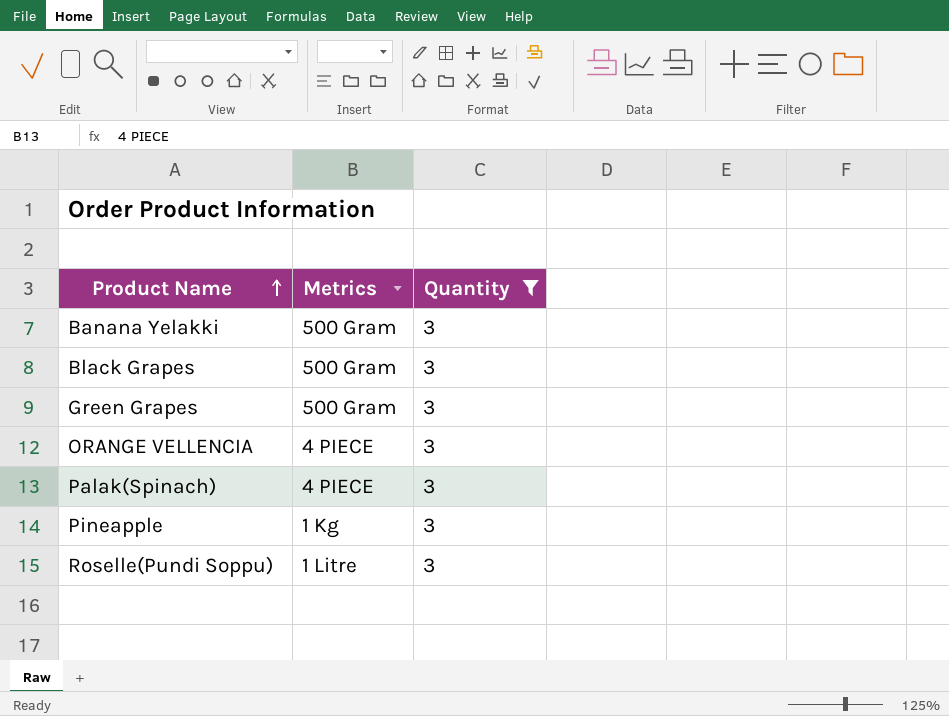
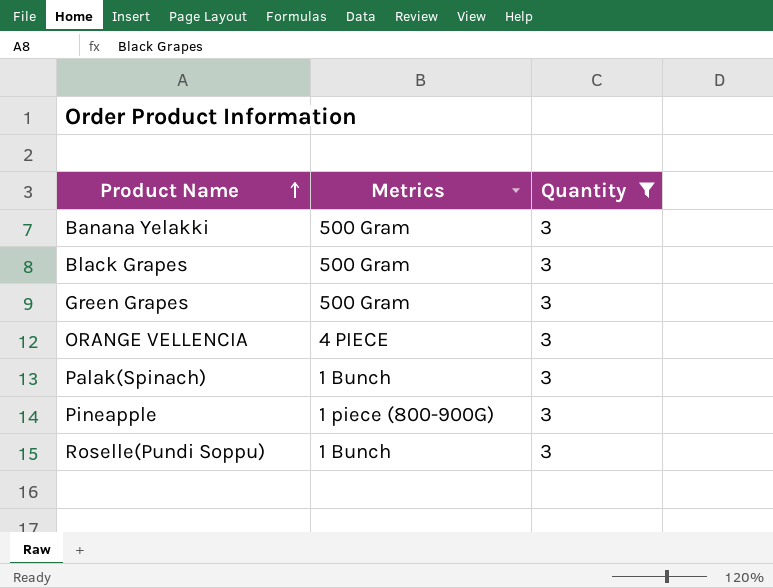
Palak(Spinach) | Metrics: 4 PIECE -> 1 Bunch
Pineapple | Metrics: 1 Kg -> 1 piece (800-900G)
Roselle(Pundi Soppu) | Metrics: 1 Litre -> 1 Bunch

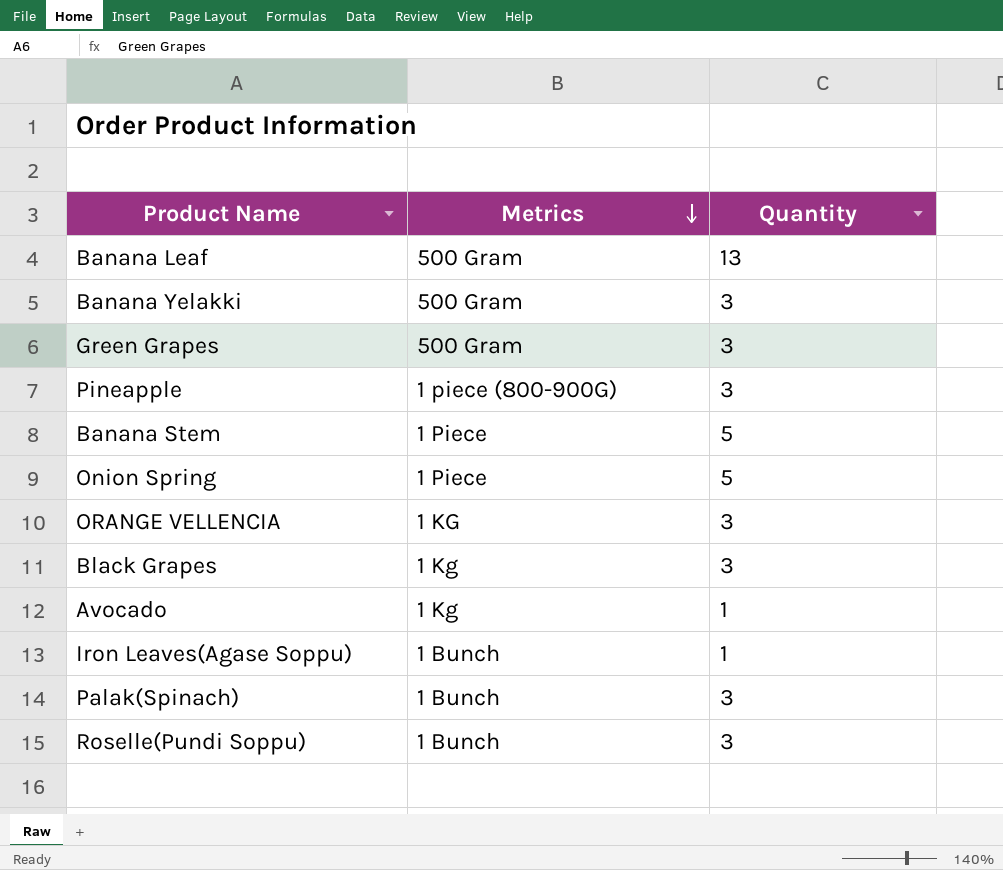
filter: Quantity = 3 -> none
row order: Product Name ascending -> Metrics descending
ORANGE VELLENCIA | Metrics: 4 PIECE -> 1 KG
Black Grapes | Metrics: 500 Gram -> 1 Kg

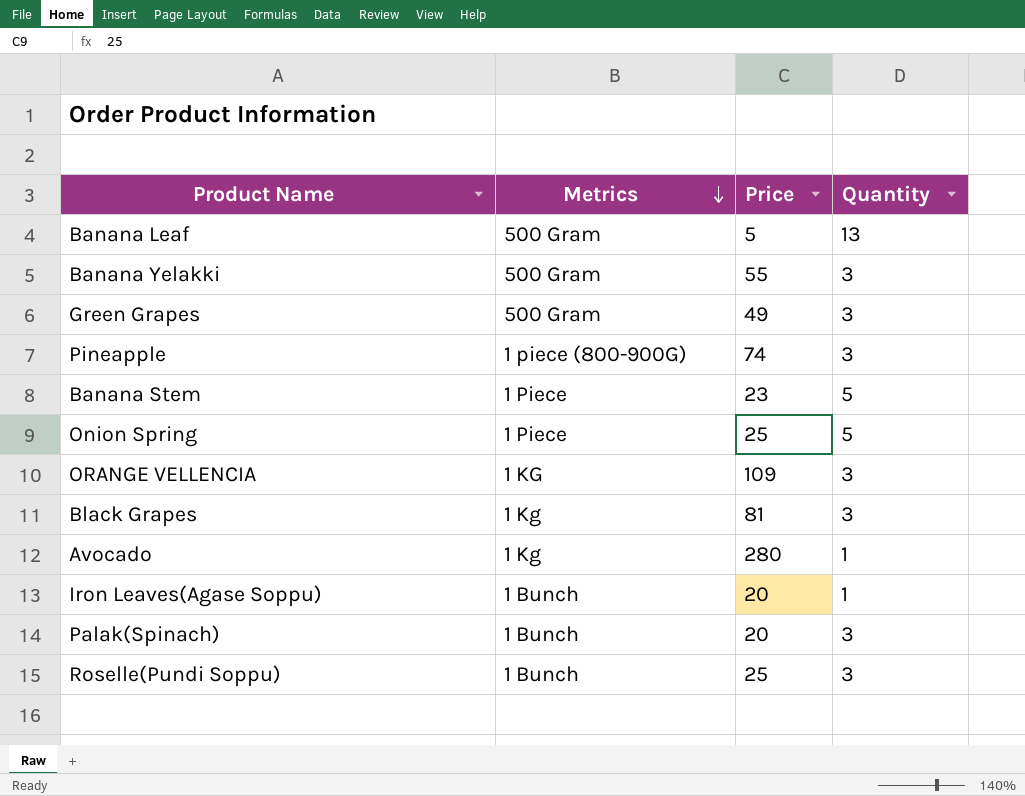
column Price | position: none -> 3

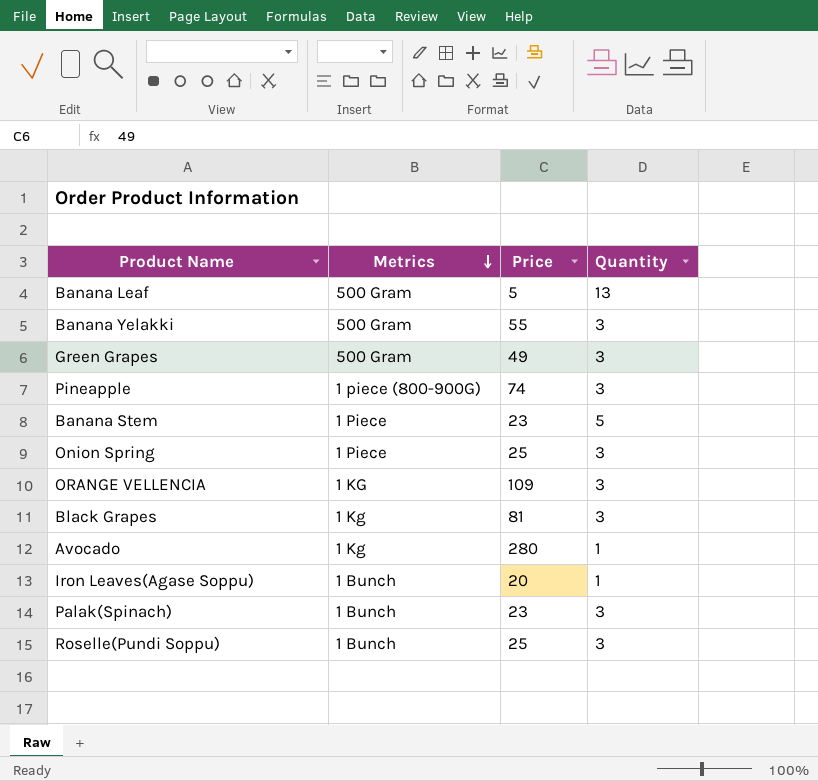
Onion Spring | Quantity: 5 -> 3
Palak(Spinach) | Price: 20 -> 23

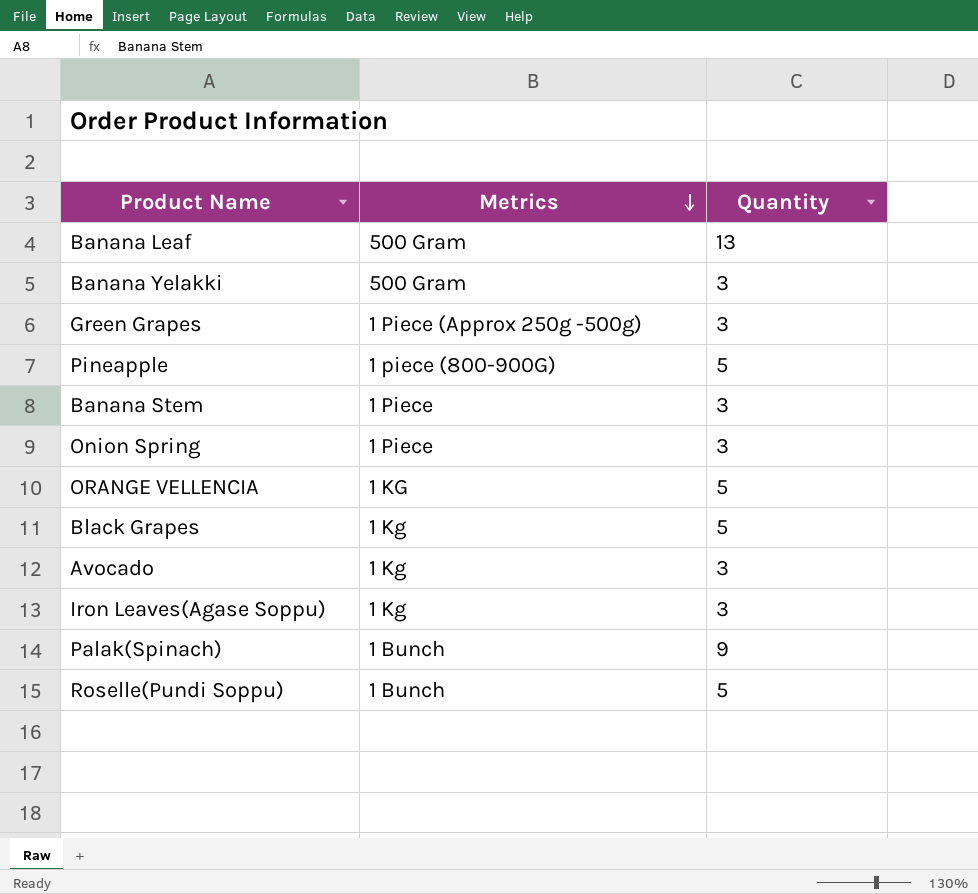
column Price | position: 3 -> none
Green Grapes | Metrics: 500 Gram -> 1 Piece (Approx 250g -500g)
Pineapple | Quantity: 3 -> 5
Banana Stem | Quantity: 5 -> 3
ORANGE VELLENCIA | Quantity: 3 -> 5
Black Grapes | Quantity: 3 -> 5
Avocado | Quantity: 1 -> 3
Iron Leaves(Agase Soppu) | Metrics: 1 Bunch -> 1 Kg
Iron Leaves(Agase Soppu) | Quantity: 1 -> 3
Palak(Spinach) | Quantity: 3 -> 9
Roselle(Pundi Soppu) | Quantity: 3 -> 5

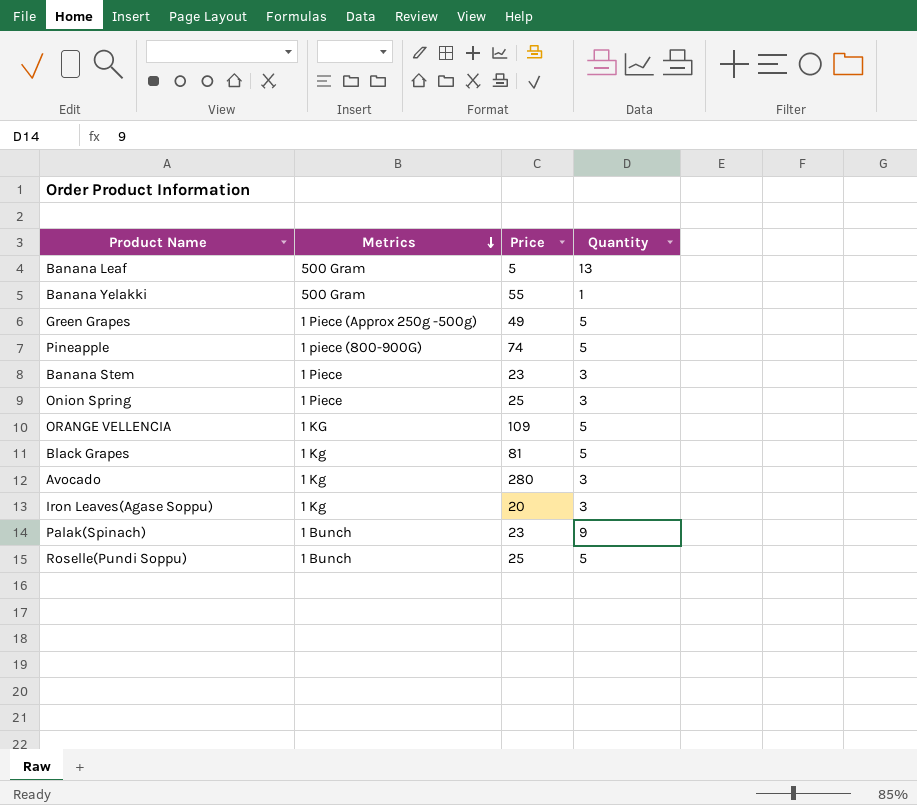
column Price | position: none -> 3
Banana Yelakki | Quantity: 3 -> 1
Green Grapes | Quantity: 3 -> 5

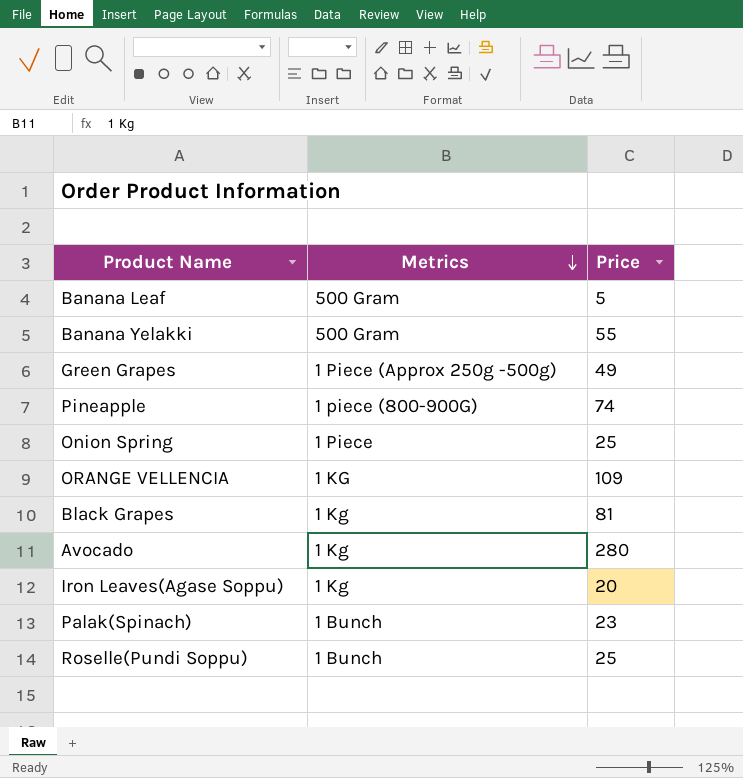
column Quantity | position: 4 -> none
row Banana Stem: 1 Piece | 23 | 3 -> none

